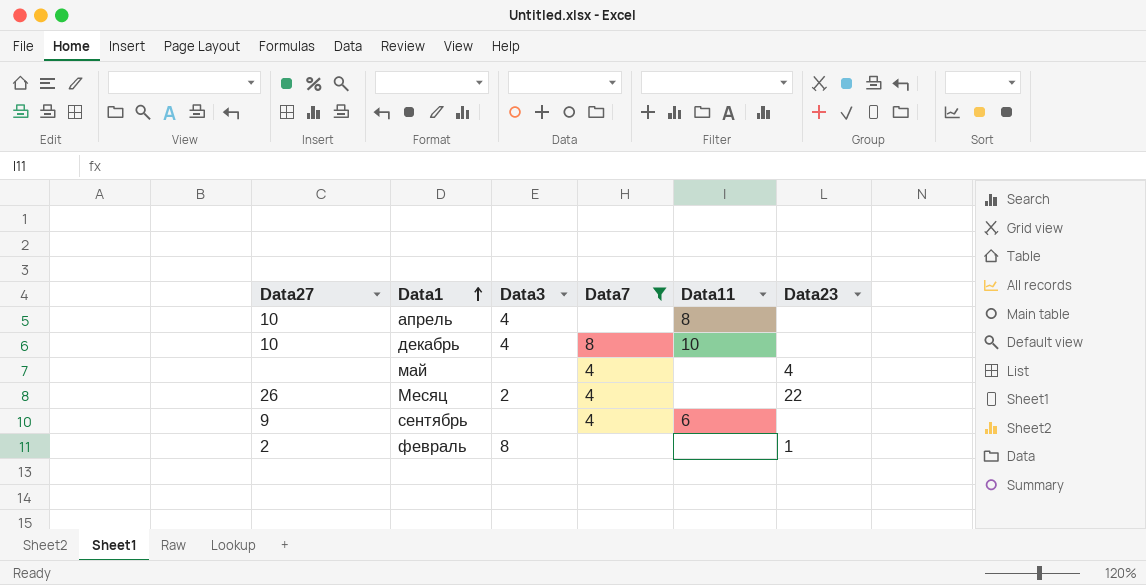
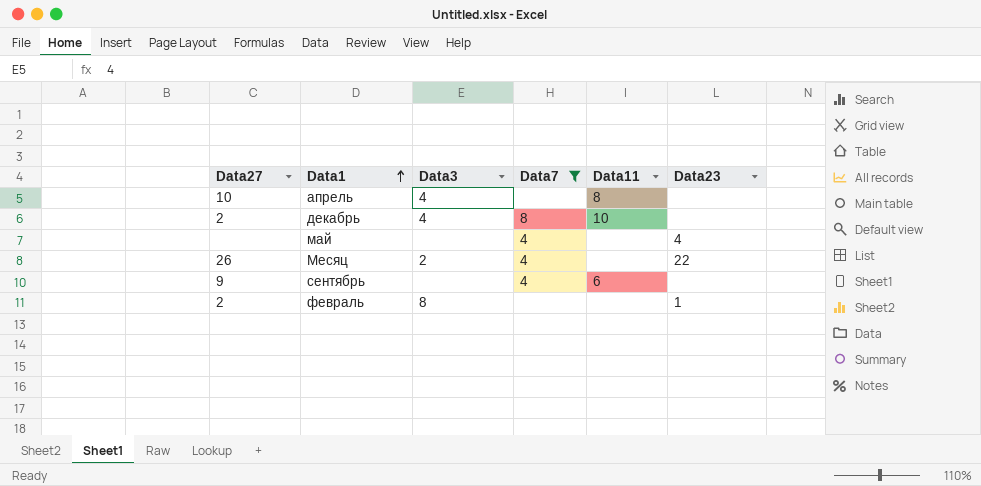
декабрь | Data27: 10 -> 2

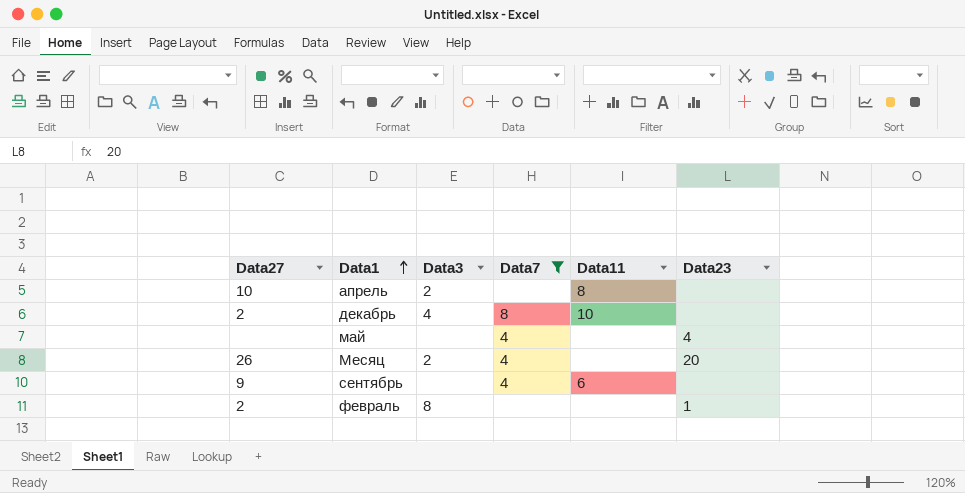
апрель | Data3: 4 -> 2
Месяц | Data23: 22 -> 20

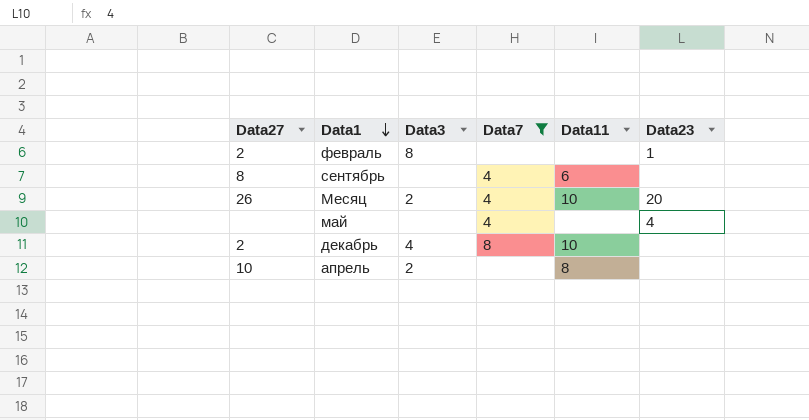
row order: Data1 ascending -> Data1 descending
сентябрь | Data27: 9 -> 8
Месяц | Data11: none -> 10

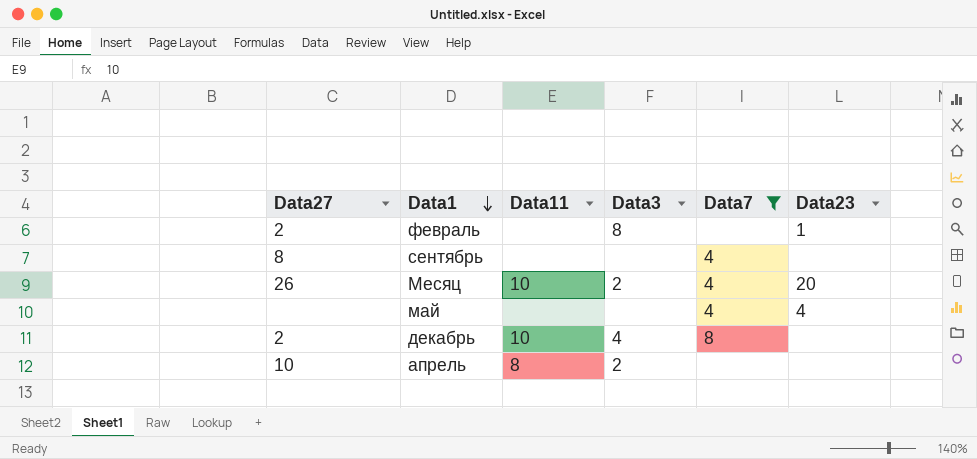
column Data11 | position: 5 -> 3
сентябрь | Data11: 6 -> none

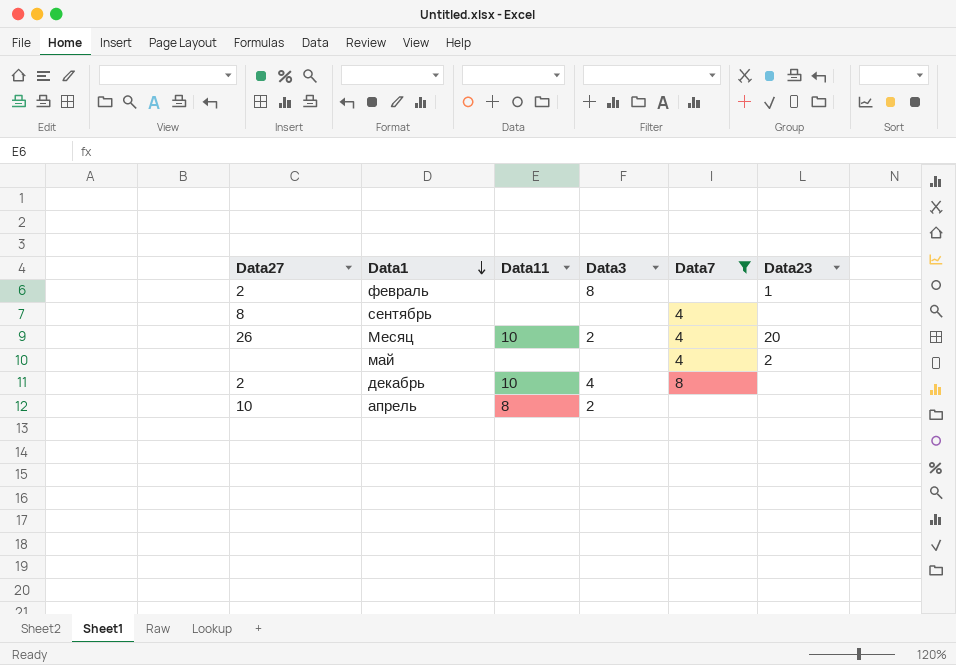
май | Data23: 4 -> 2

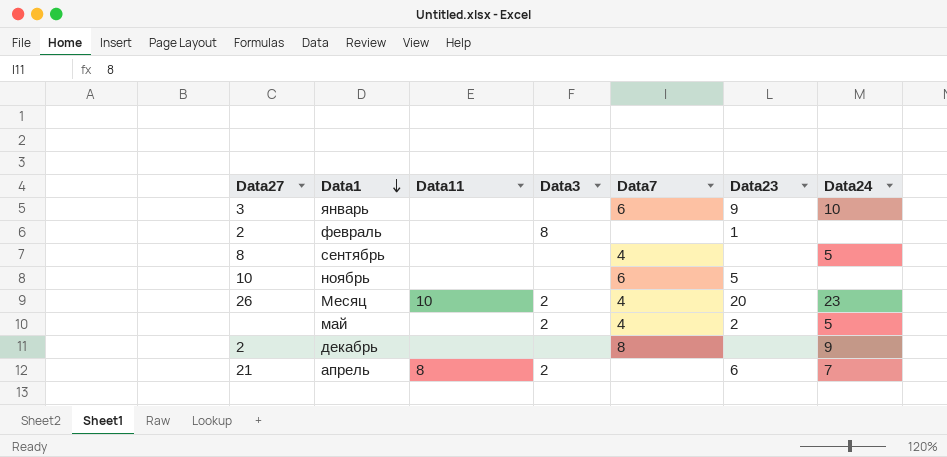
filter: Data7 != 6 -> none
column Data24 | position: none -> 7
май | Data3: none -> 2
декабрь | Data11: 10 -> none
декабрь | Data3: 4 -> none
апрель | Data27: 10 -> 21
апрель | Data23: none -> 6

